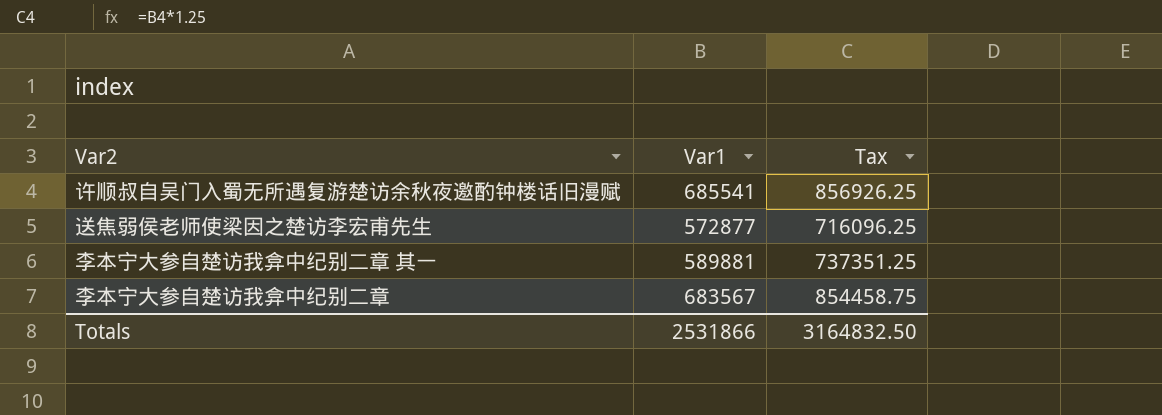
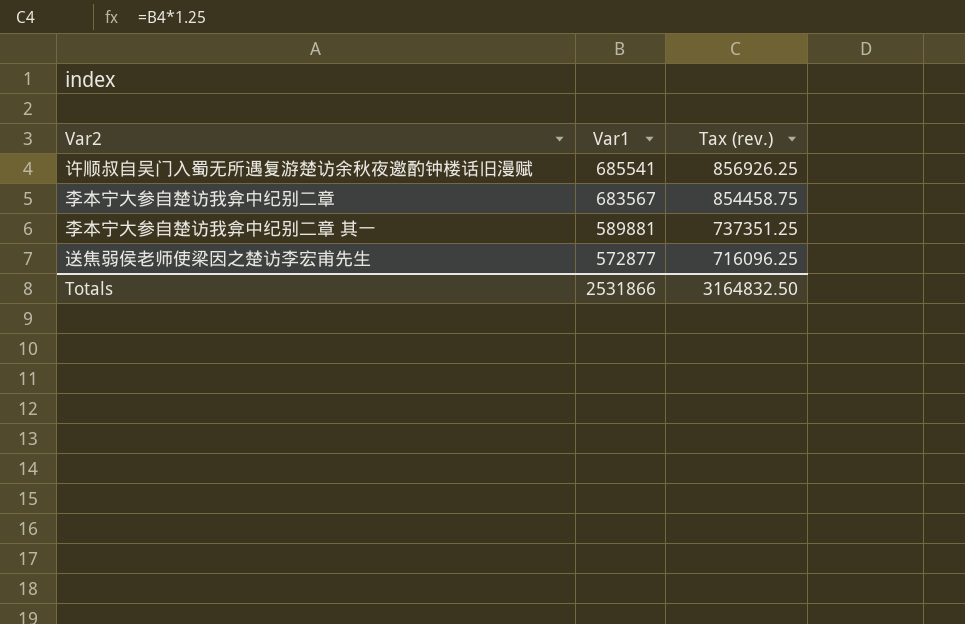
row order: none -> Var1 descending
column name: Tax -> Tax (rev.)

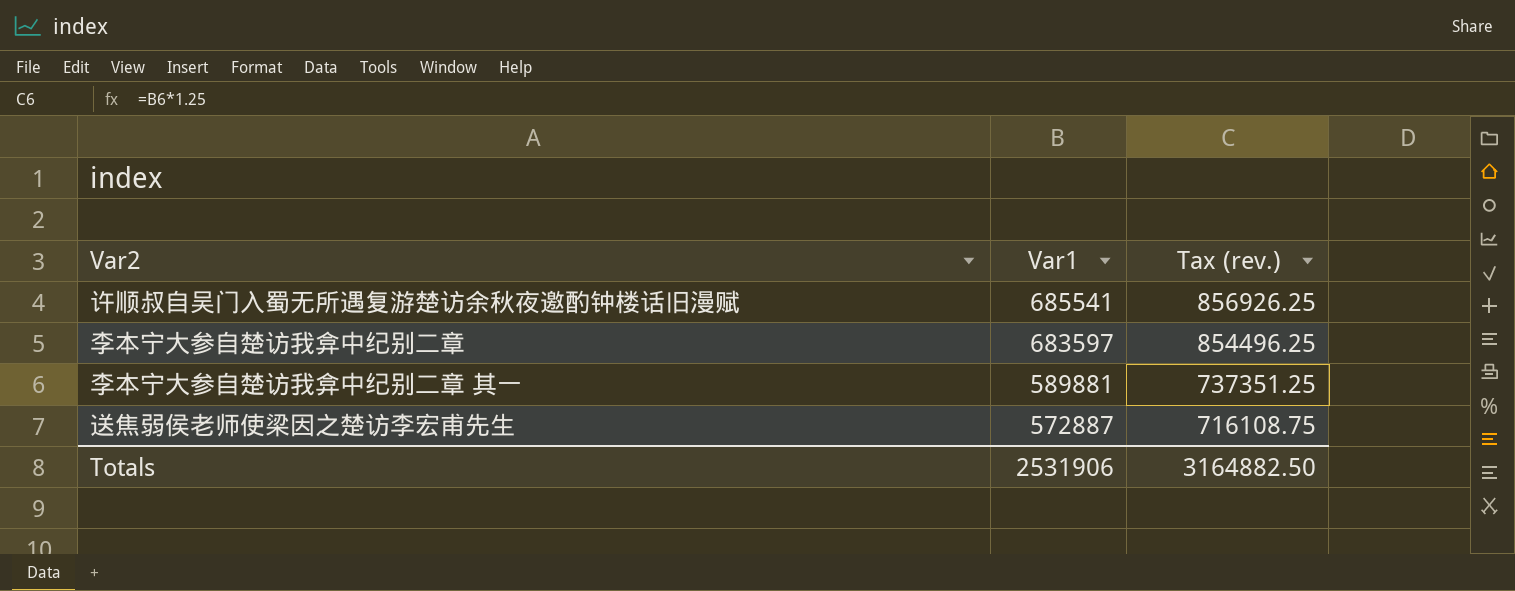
李本宁大参自楚访我弇中纪别二章 | Var1: 683567 -> 683597
李本宁大参自楚访我弇中纪别二章 | Tax (rev.): 854458.75 -> 854496.25
送焦弱侯老师使梁因之楚访李宏甫先生 | Var1: 572877 -> 572887
送焦弱侯老师使梁因之楚访李宏甫先生 | Tax (rev.): 716096.25 -> 716108.75
Totals | Var1: 2531866 -> 2531906
Totals | Tax (rev.): 3164832.50 -> 3164882.50

